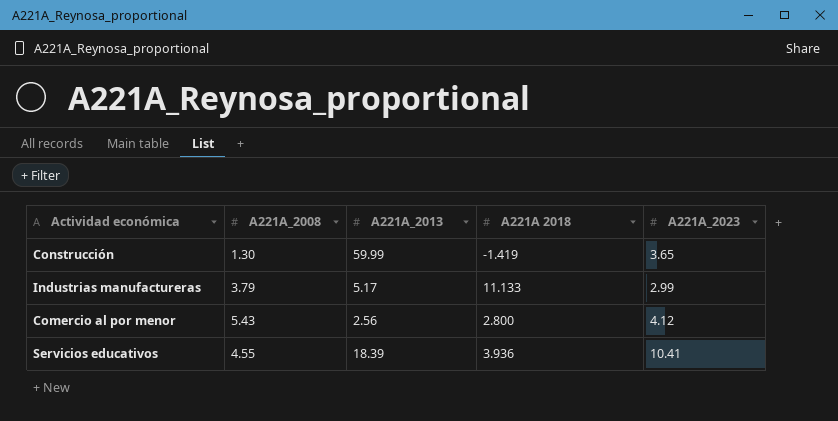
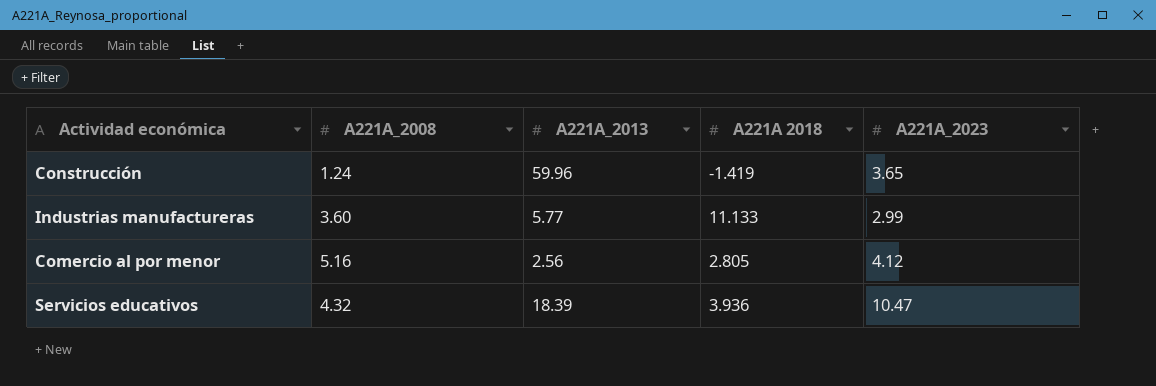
Construcción | A221A_2008: 1.30 -> 1.24
Construcción | A221A_2013: 59.99 -> 59.96
Industrias manufactureras | A221A_2008: 3.79 -> 3.60
Industrias manufactureras | A221A_2013: 5.17 -> 5.77
Comercio al por menor | A221A_2008: 5.43 -> 5.16
Comercio al por menor | A221A 2018: 2.800 -> 2.805
Servicios educativos | A221A_2008: 4.55 -> 4.32
Servicios educativos | A221A_2023: 10.41 -> 10.47

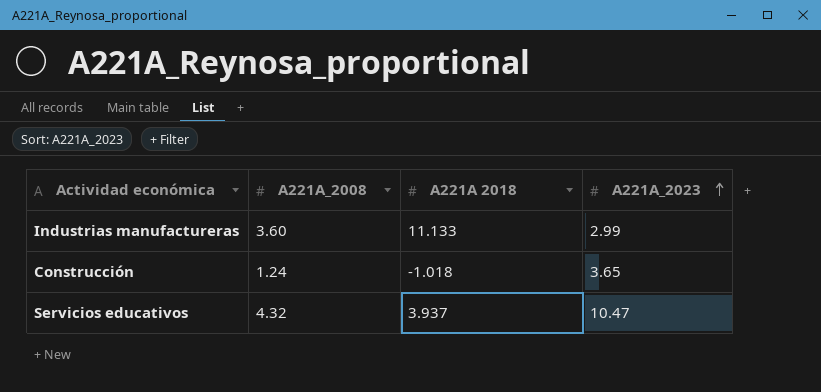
row order: none -> A221A_2023 ascending
column A221A_2013 | position: 3 -> none
row Comercio al por menor: 5.16 | 2.56 | 2.805 | 4.12 -> none
Construcción | A221A 2018: -1.419 -> -1.018
Servicios educativos | A221A 2018: 3.936 -> 3.937

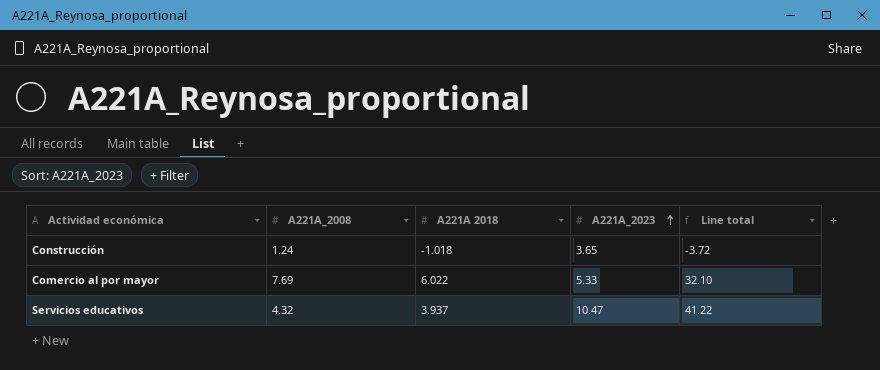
column Line total | formula: none -> [A221A 2018] * [A221A_2023]
row Industrias manufactureras: 3.60 | 11.133 | 2.99 -> none
row Comercio al por mayor: none -> 7.69 | 6.022 | 5.33 | 32.10

